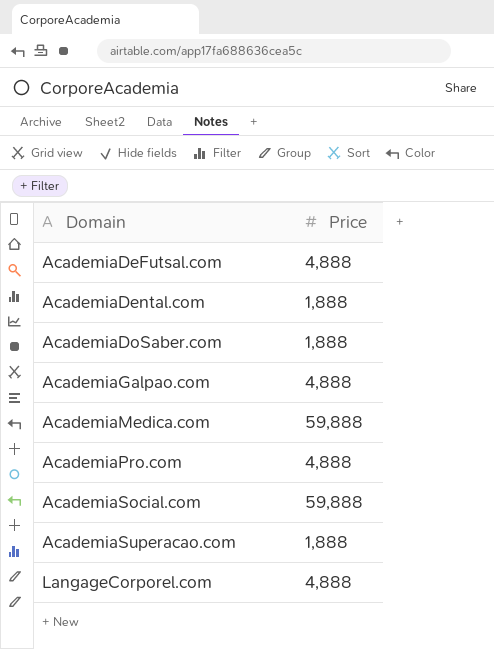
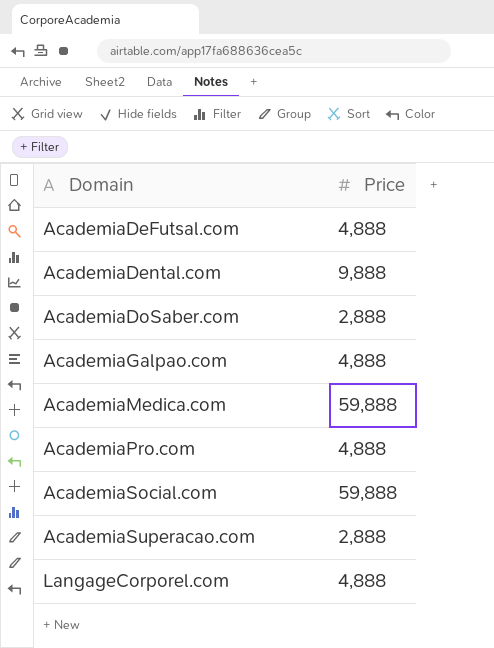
AcademiaDental.com | Price: 1,888 -> 9,888
AcademiaDoSaber.com | Price: 1,888 -> 2,888
AcademiaSuperacao.com | Price: 1,888 -> 2,888

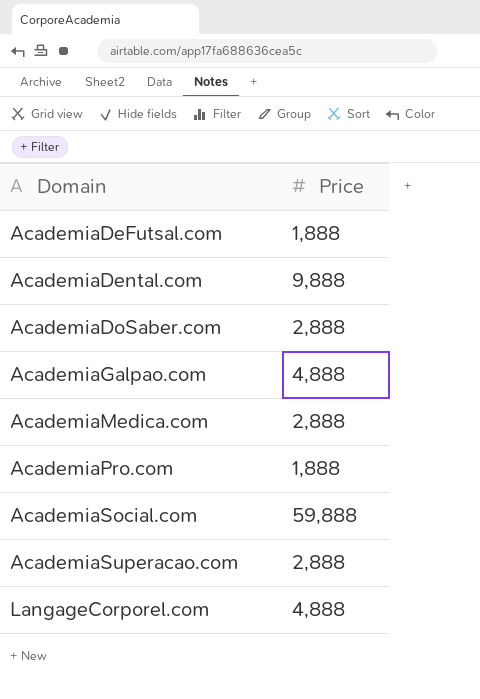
AcademiaDeFutsal.com | Price: 4,888 -> 1,888
AcademiaMedica.com | Price: 59,888 -> 2,888
AcademiaPro.com | Price: 4,888 -> 1,888

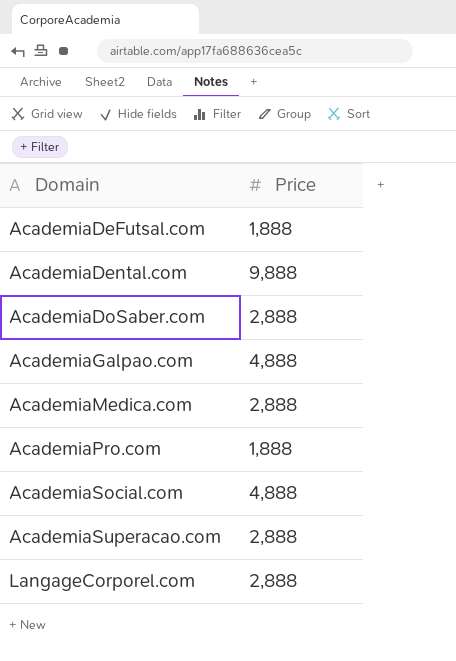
AcademiaSocial.com | Price: 59,888 -> 4,888
LangageCorporel.com | Price: 4,888 -> 2,888

